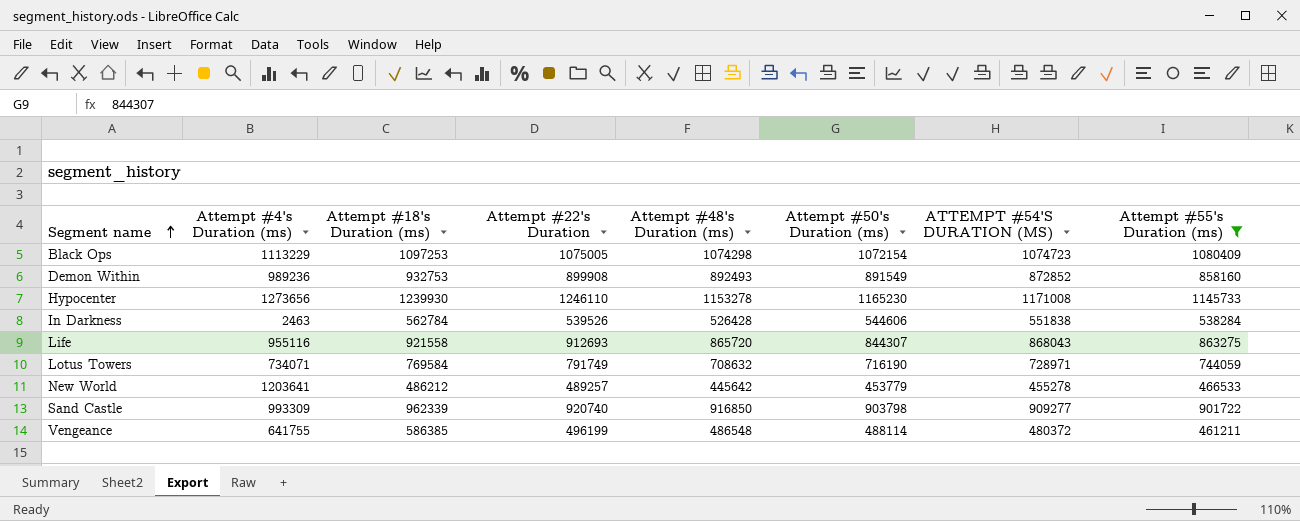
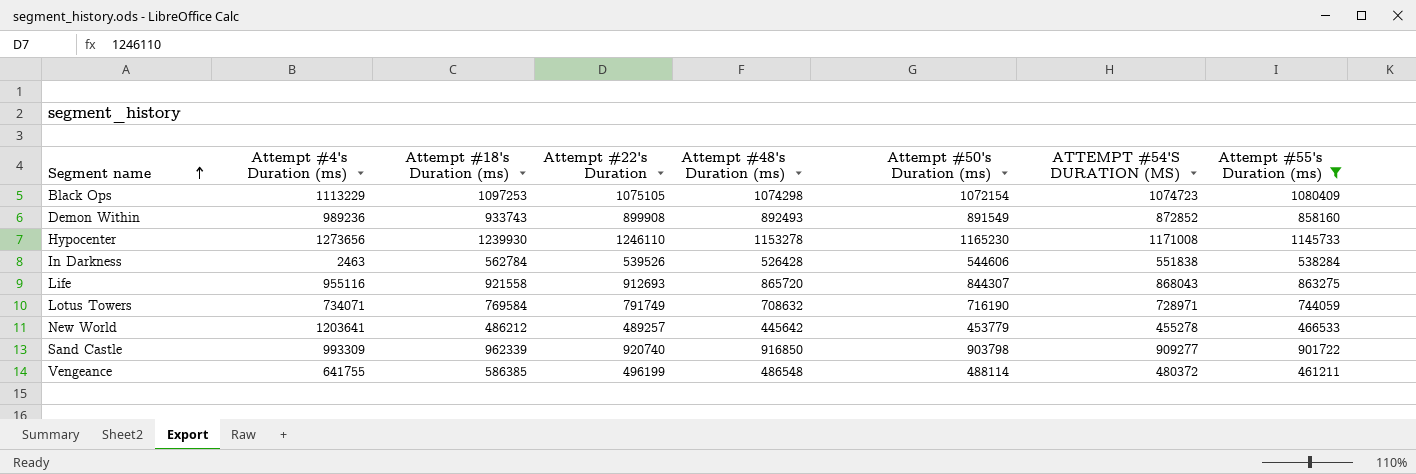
Black Ops | Attempt #22's Duration: 1075005 -> 1075105
Demon Within | Attempt #18's Duration (ms): 932753 -> 933743

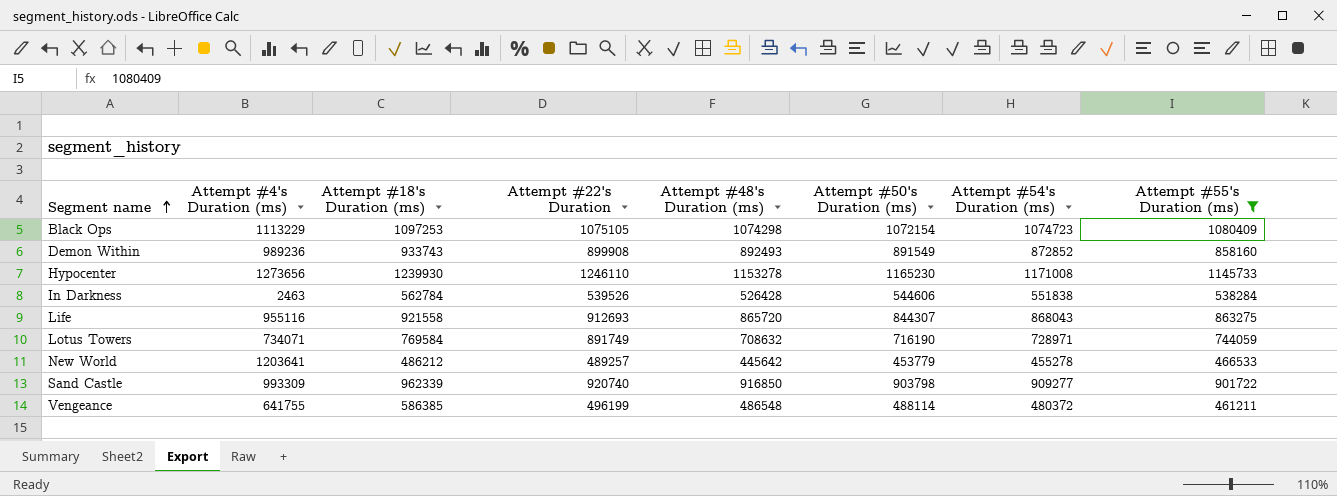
column name: ATTEMPT #54'S DURATION (MS) -> Attempt #54's Duration (ms)
Lotus Towers | Attempt #22's Duration: 791749 -> 891749

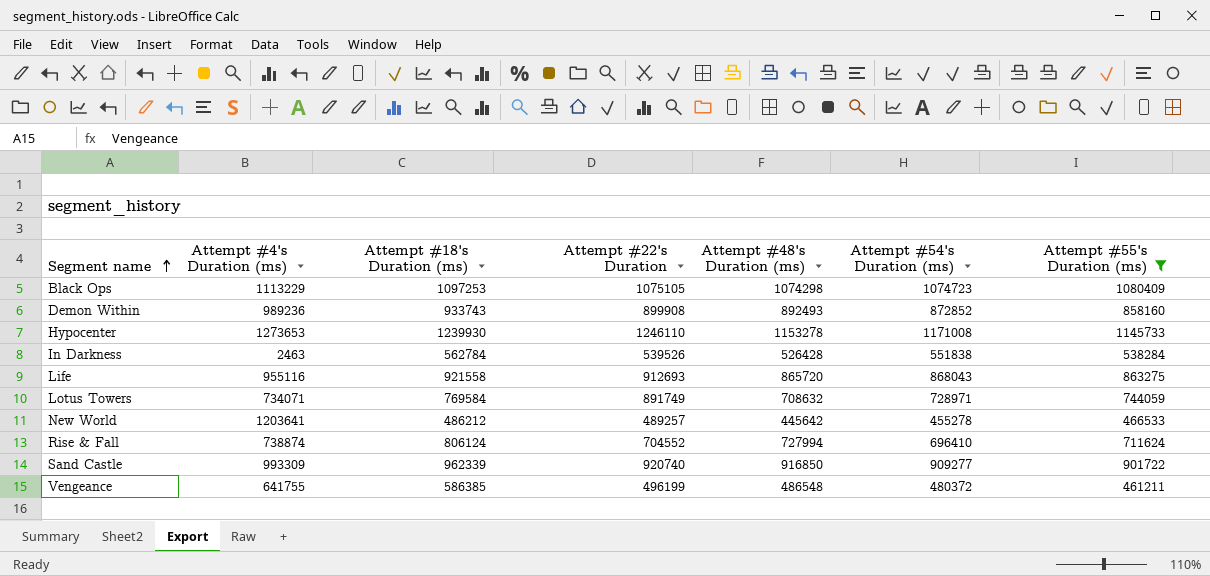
column Attempt #50's Duration (ms) | position: 6 -> none
Hypocenter | Attempt #4's Duration (ms): 1273656 -> 1273653
row Rise & Fall: none -> 738874 | 806124 | 704552 | 727994 | 696410 | 711624

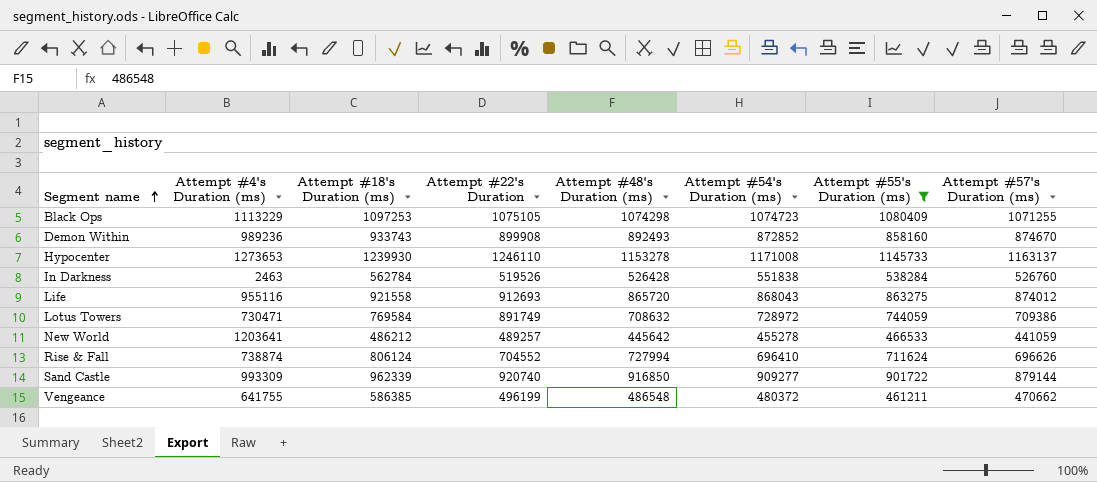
column Attempt #57's Duration (ms) | position: none -> 8
In Darkness | Attempt #22's Duration: 539526 -> 519526
Lotus Towers | Attempt #4's Duration (ms): 734071 -> 730471
Lotus Towers | Attempt #54's Duration (ms): 728971 -> 728972

